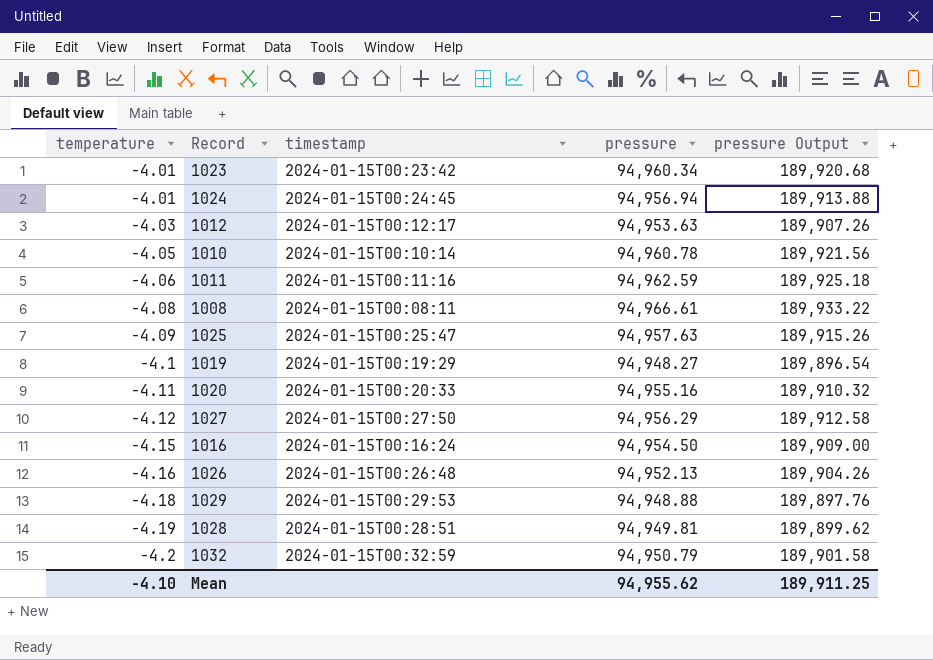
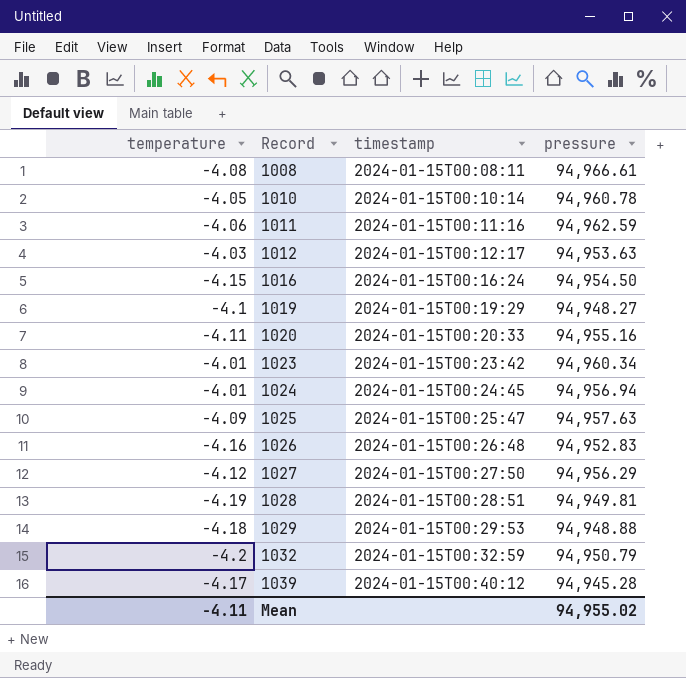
row order: temperature descending -> Record ascending
column pressure Output | formula: [pressure] * 2 -> none
1026 | pressure: 94,952.13 -> 94,952.83
row 1039: none -> -4.17 | 2024-01-15T00:40:12 | 94,945.28
Mean | temperature: -4.10 -> -4.11
Mean | pressure: 94,955.62 -> 94,955.02

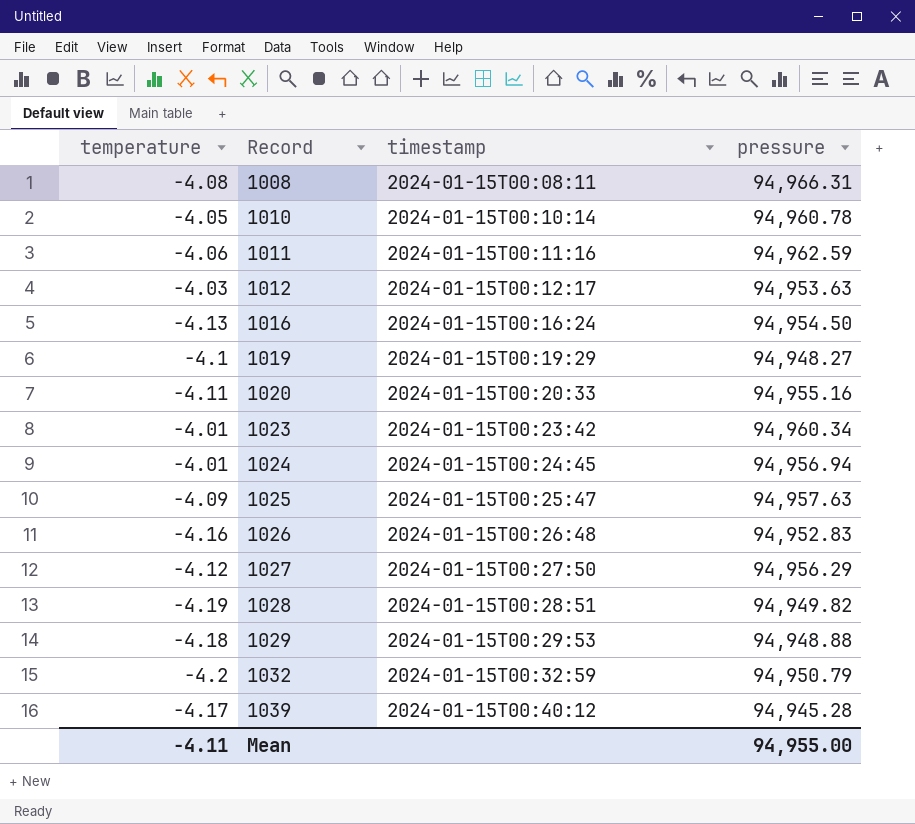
1008 | pressure: 94,966.61 -> 94,966.31
1016 | temperature: -4.15 -> -4.13
1028 | pressure: 94,949.81 -> 94,949.82
Mean | pressure: 94,955.02 -> 94,955.00

